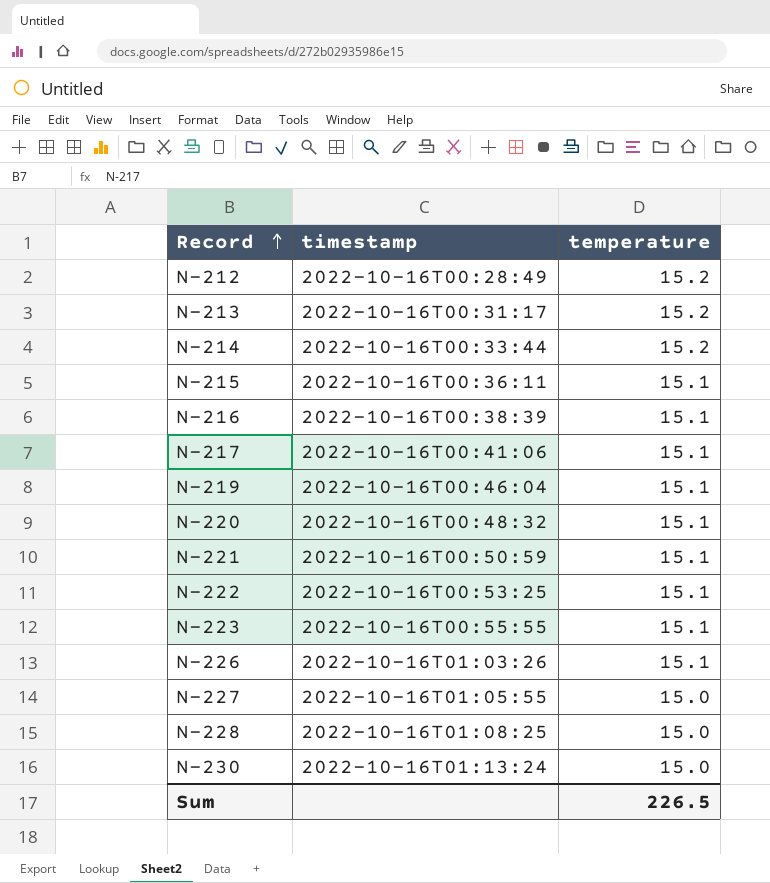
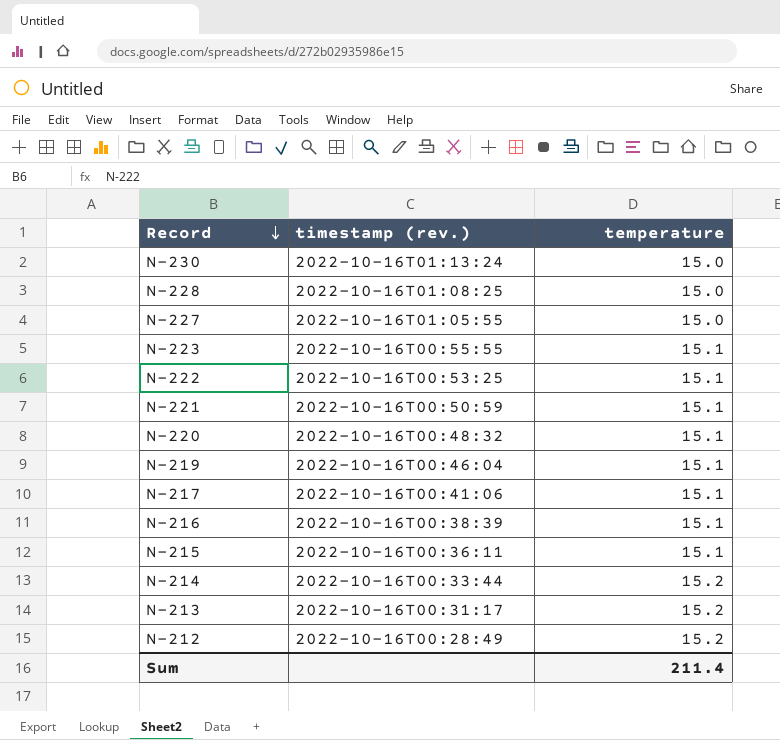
row order: Record ascending -> Record descending
column name: timestamp -> timestamp (rev.)
row N-226: 2022-10-16T01:03:26 | 15.1 -> none
Sum | temperature: 226.5 -> 211.4

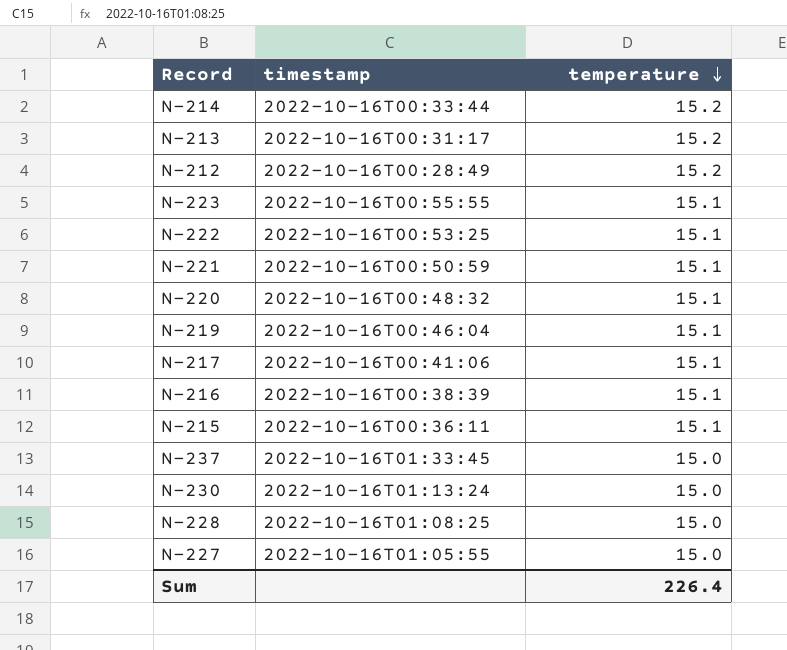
row order: Record descending -> temperature descending
column name: timestamp (rev.) -> timestamp
row N-237: none -> 2022-10-16T01:33:45 | 15.0
Sum | temperature: 211.4 -> 226.4

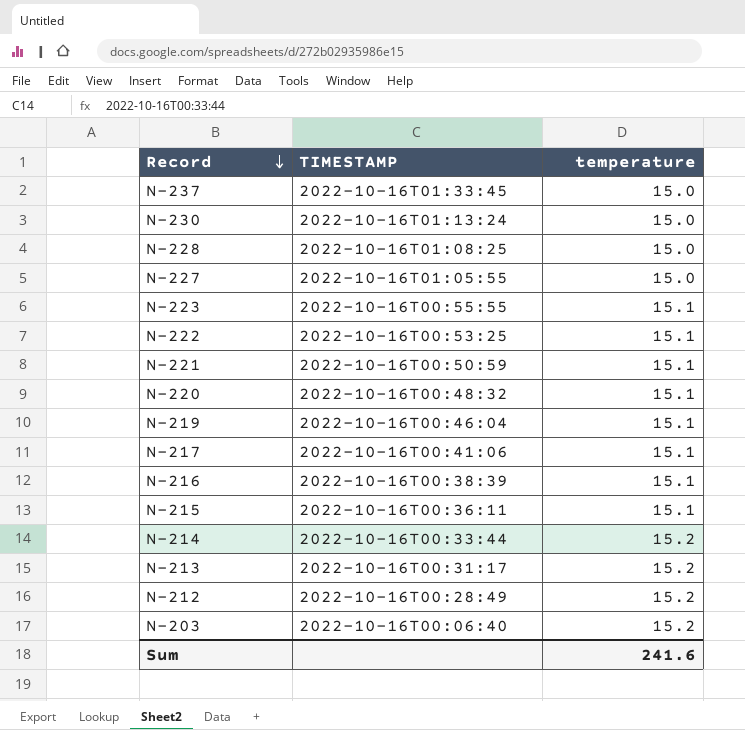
row order: temperature descending -> Record descending
column name: timestamp -> TIMESTAMP
row N-203: none -> 2022-10-16T00:06:40 | 15.2
Sum | temperature: 226.4 -> 241.6

